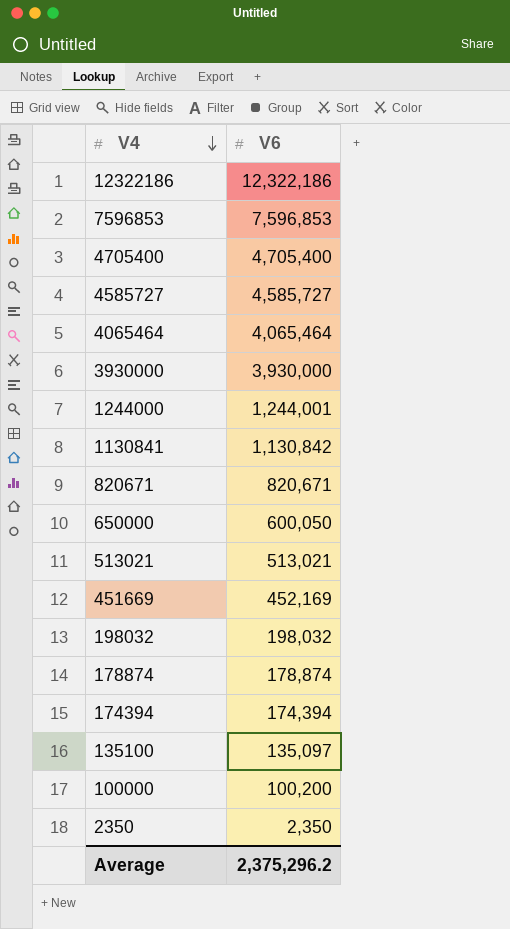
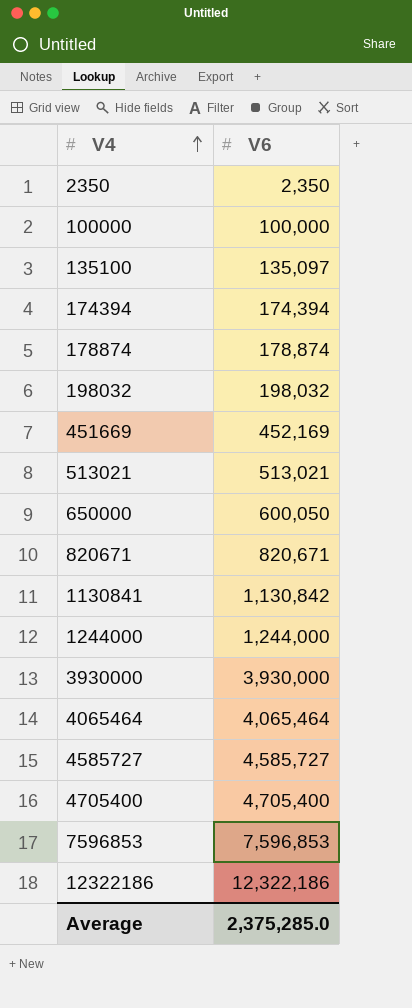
row order: V4 descending -> V4 ascending
100000 | V6: 100,200 -> 100,000
1244000 | V6: 1,244,001 -> 1,244,000
Average | V6: 2,375,296.2 -> 2,375,285.0

